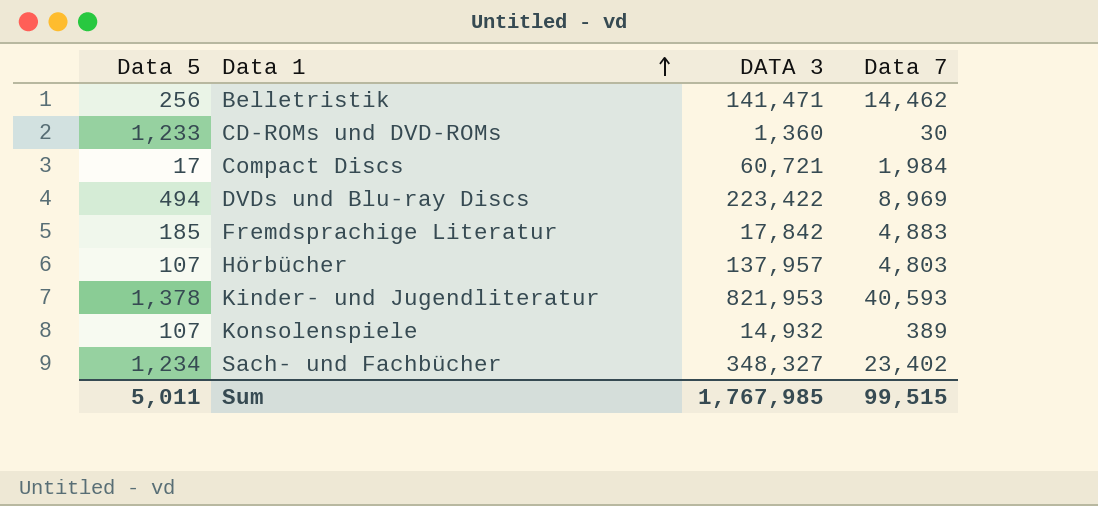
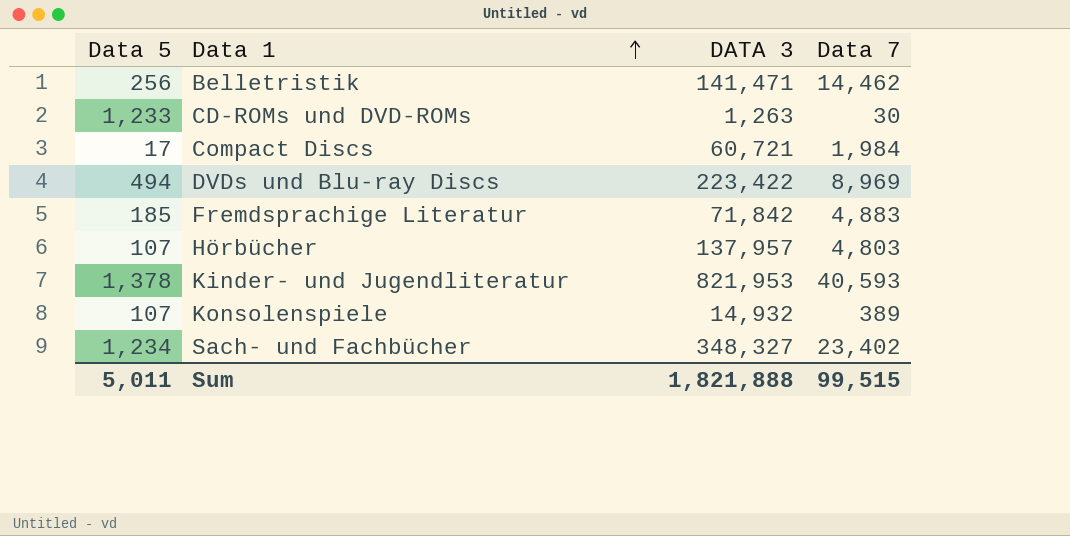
CD-ROMs und DVD-ROMs | DATA 3: 1,360 -> 1,263
Fremdsprachige Literatur | DATA 3: 17,842 -> 71,842
Sum | DATA 3: 1,767,985 -> 1,821,888

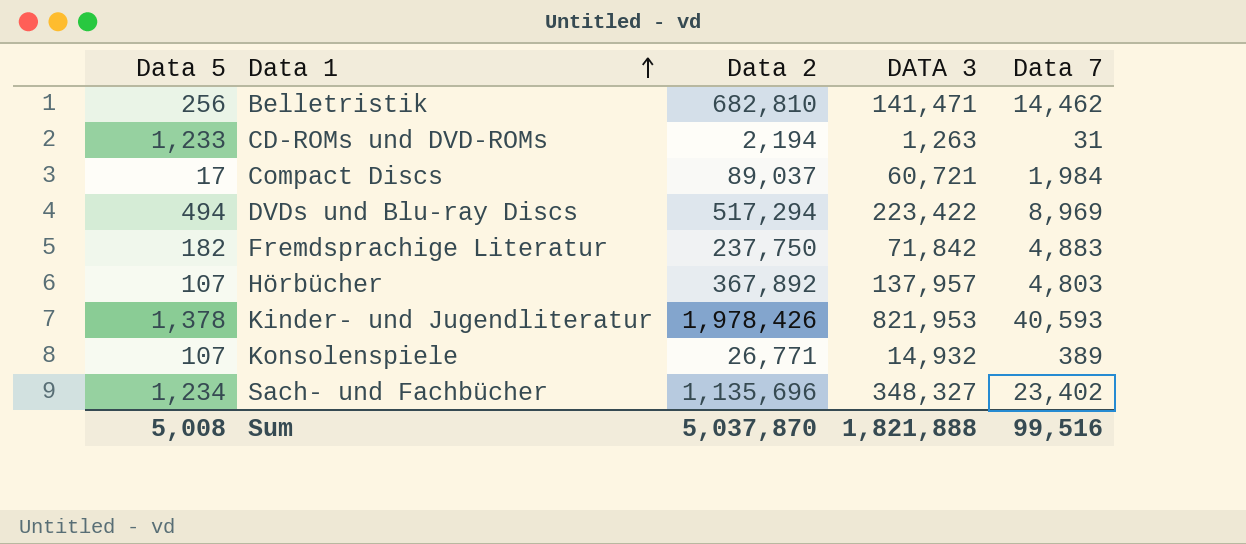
column Data 2 | position: none -> 3
CD-ROMs und DVD-ROMs | Data 7: 30 -> 31
Fremdsprachige Literatur | Data 5: 185 -> 182
Sum | Data 5: 5,011 -> 5,008
Sum | Data 7: 99,515 -> 99,516

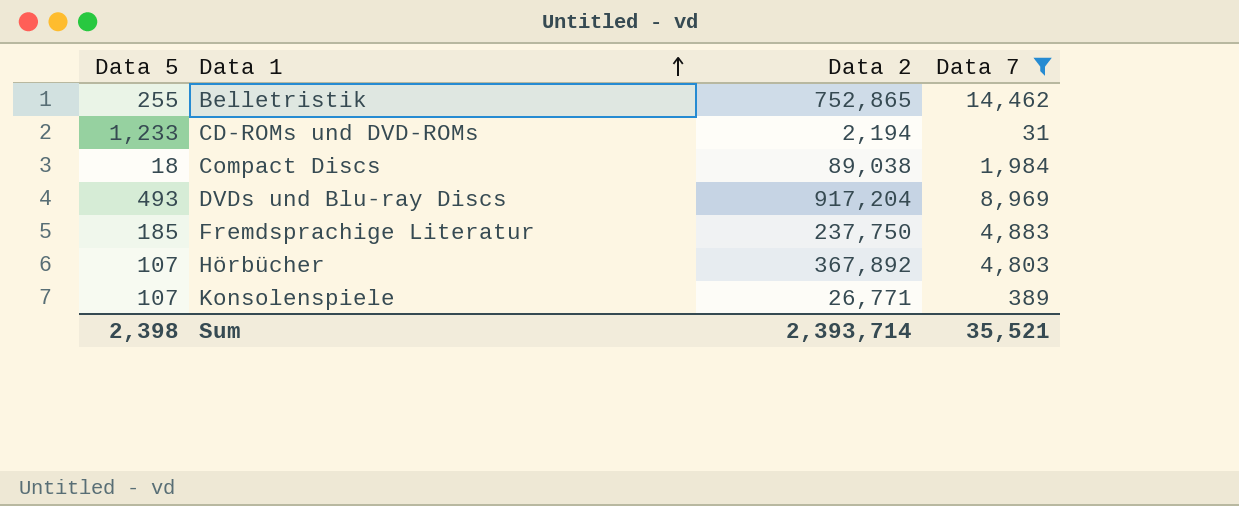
filter: none -> Data 7 <= 14,462
column DATA 3 | position: 4 -> none
Belletristik | Data 5: 256 -> 255
Belletristik | Data 2: 682,810 -> 752,865
Compact Discs | Data 5: 17 -> 18
Compact Discs | Data 2: 89,037 -> 89,038
DVDs und Blu-ray Discs | Data 5: 494 -> 493
DVDs und Blu-ray Discs | Data 2: 517,294 -> 917,204
Fremdsprachige Literatur | Data 5: 182 -> 185
Sum | Data 5: 5,008 -> 2,398
Sum | Data 2: 5,037,870 -> 2,393,714
Sum | Data 7: 99,516 -> 35,521

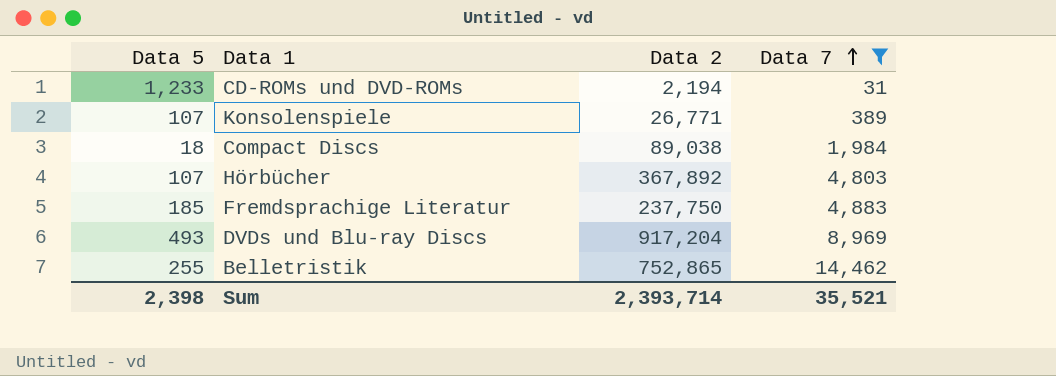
row order: Data 1 ascending -> Data 7 ascending

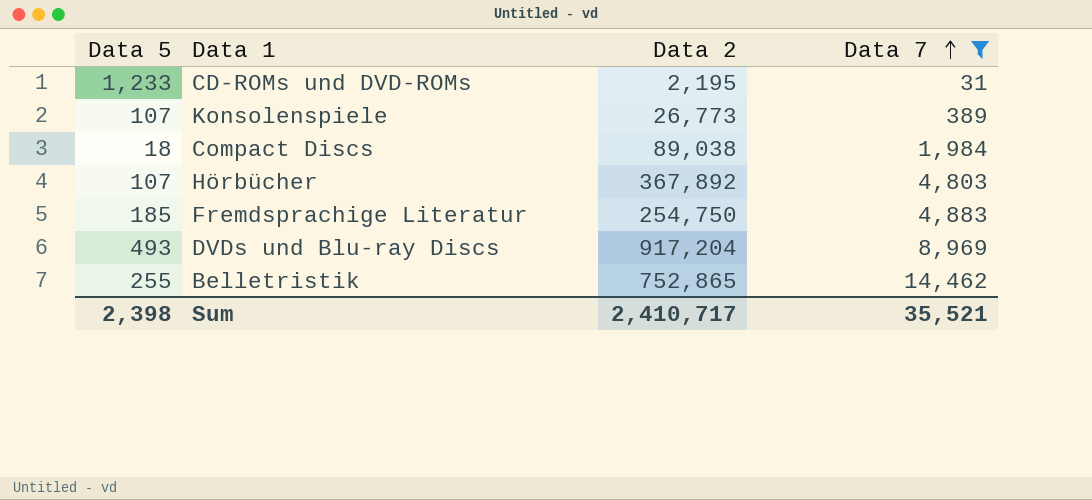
CD-ROMs und DVD-ROMs | Data 2: 2,194 -> 2,195
Konsolenspiele | Data 2: 26,771 -> 26,773
Fremdsprachige Literatur | Data 2: 237,750 -> 254,750
Sum | Data 2: 2,393,714 -> 2,410,717

